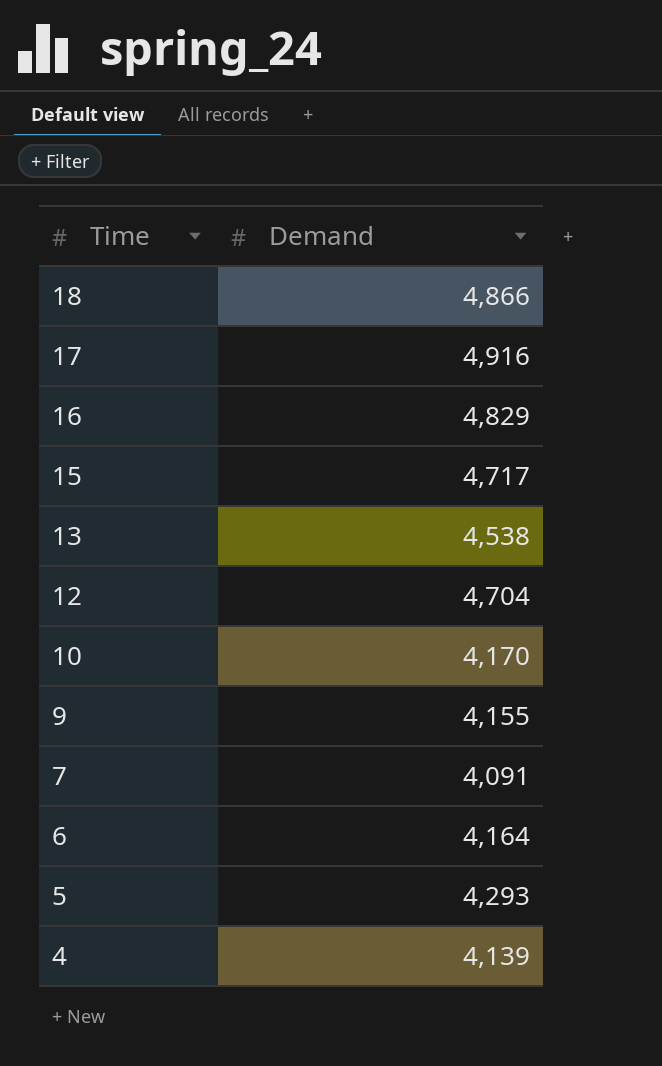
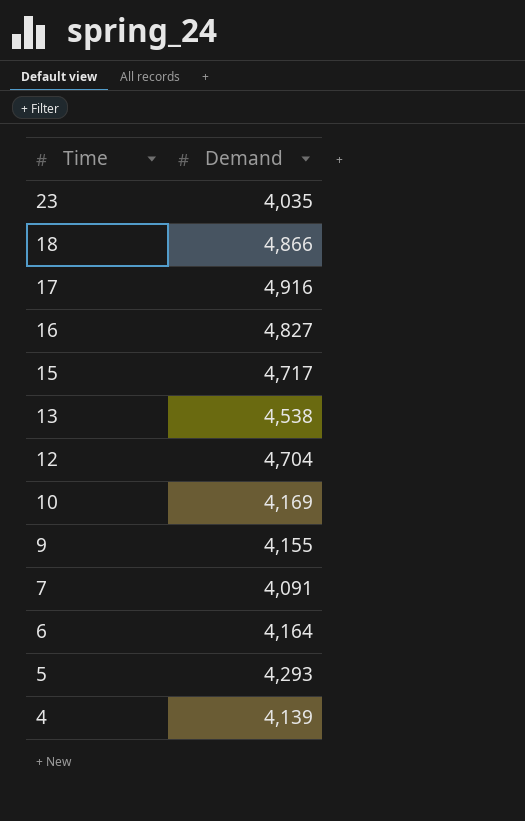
row 23: none -> 4,035
16 | Demand: 4,829 -> 4,827
10 | Demand: 4,170 -> 4,169

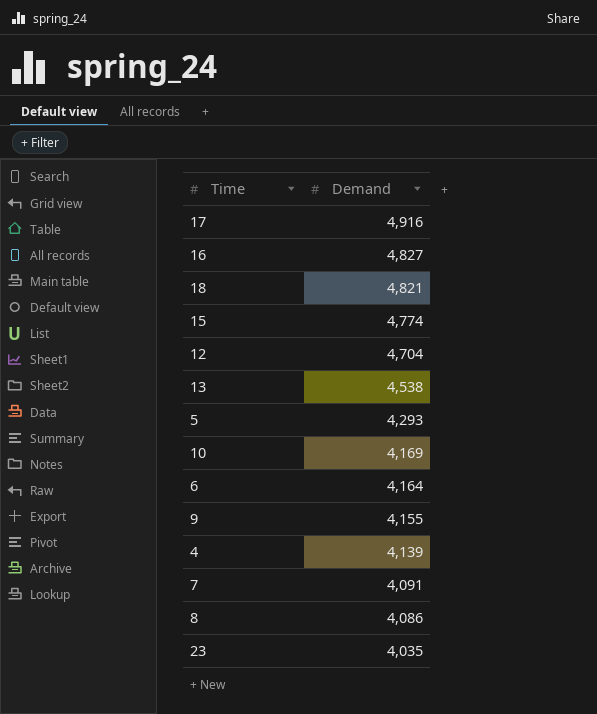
row order: Time descending -> Demand descending
18 | Demand: 4,866 -> 4,821
15 | Demand: 4,717 -> 4,774
row 8: none -> 4,086

